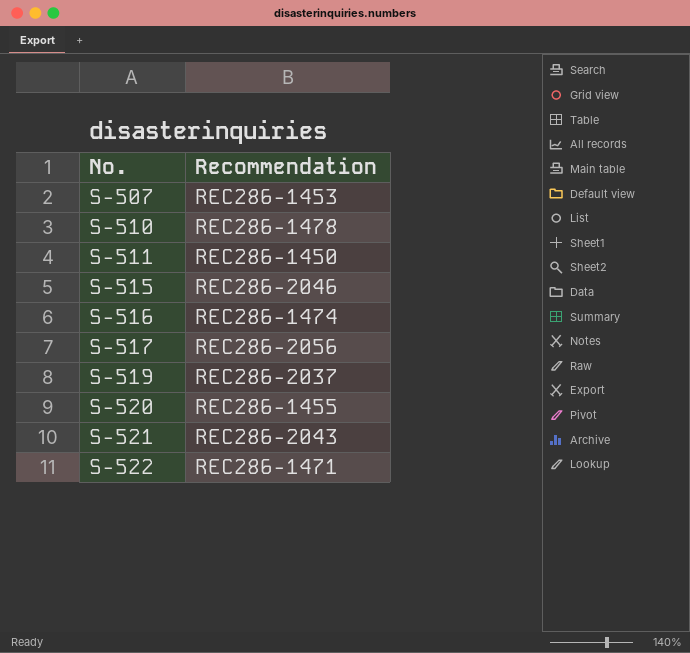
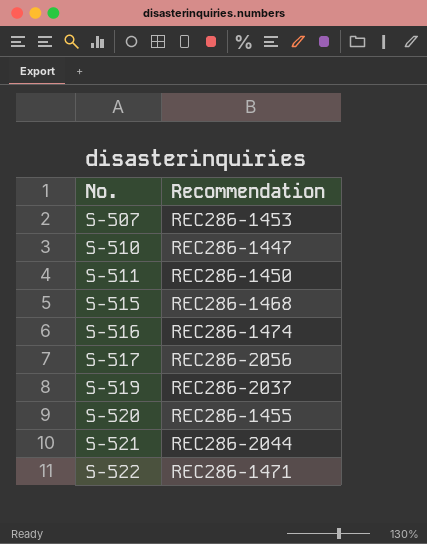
S-510 | Recommendation: REC286-1478 -> REC286-1447
S-515 | Recommendation: REC286-2046 -> REC286-1468
S-521 | Recommendation: REC286-2043 -> REC286-2044

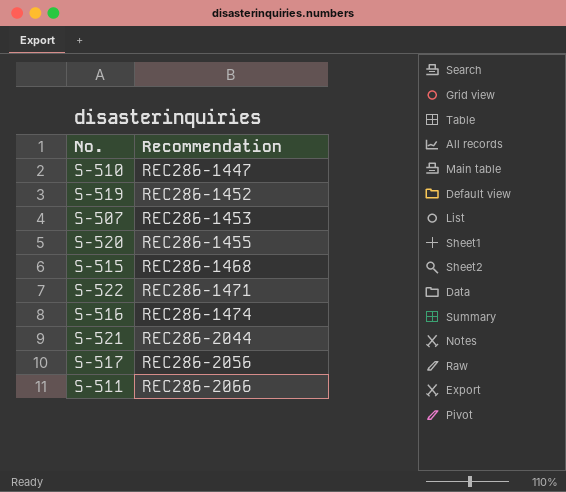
row order: No. ascending -> Recommendation ascending
S-519 | Recommendation: REC286-2037 -> REC286-1452
S-511 | Recommendation: REC286-1450 -> REC286-2066

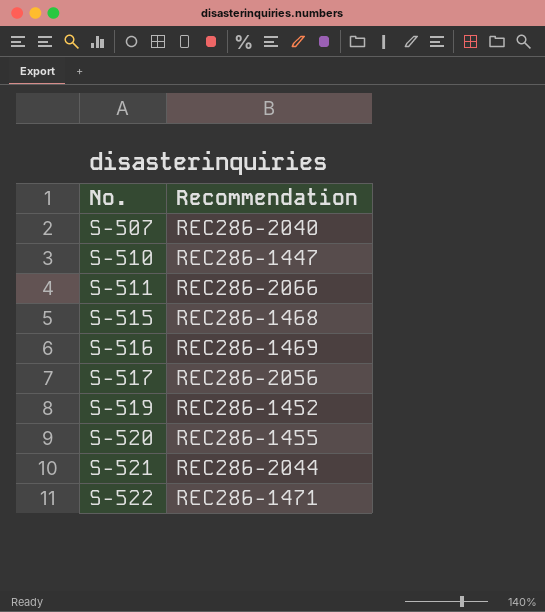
row order: Recommendation ascending -> No. ascending
S-507 | Recommendation: REC286-1453 -> REC286-2040
S-516 | Recommendation: REC286-1474 -> REC286-1469

